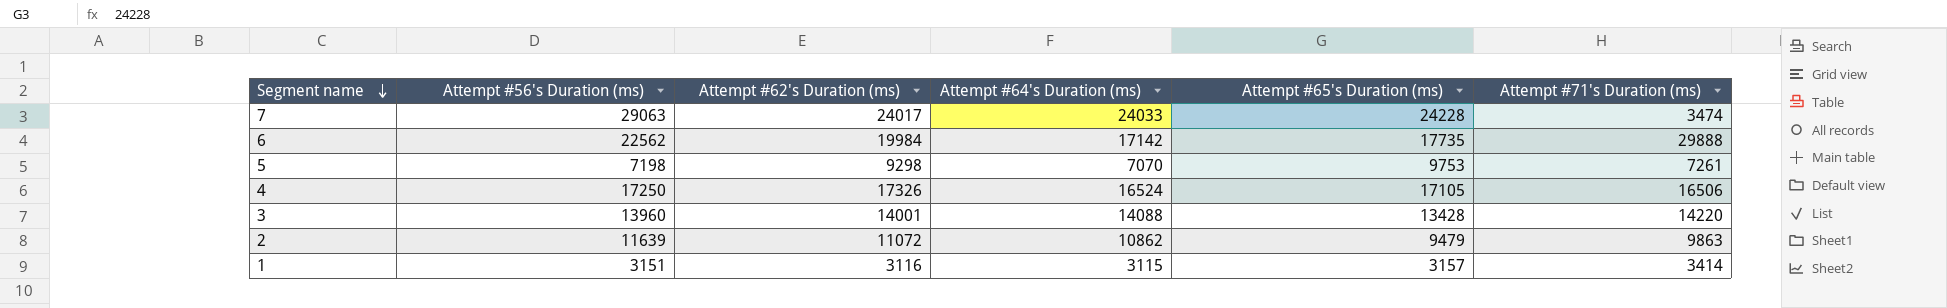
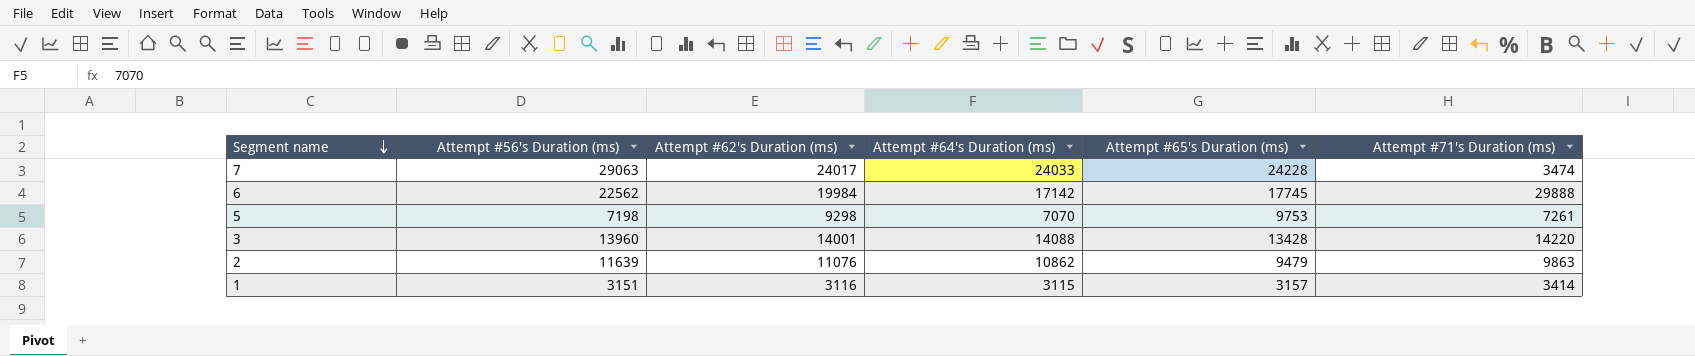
row 4: 17250 | 17326 | 16524 | 17105 | 16506 -> none
6 | Attempt #65's Duration (ms): 17735 -> 17745
2 | Attempt #62's Duration (ms): 11072 -> 11076

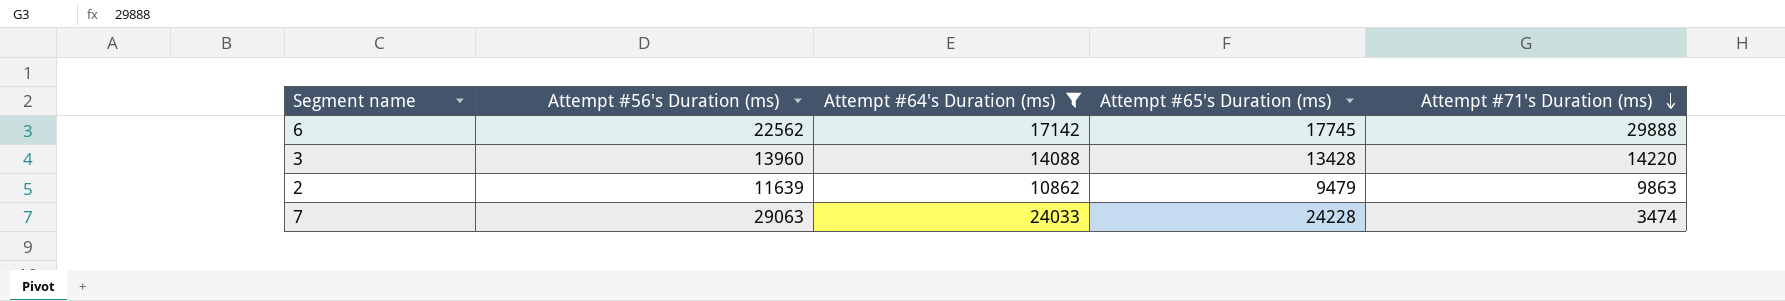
filter: none -> Attempt #64's Duration (ms) >= 10862
row order: Segment name descending -> Attempt #71's Duration (ms) descending
column Attempt #62's Duration (ms) | position: 3 -> none

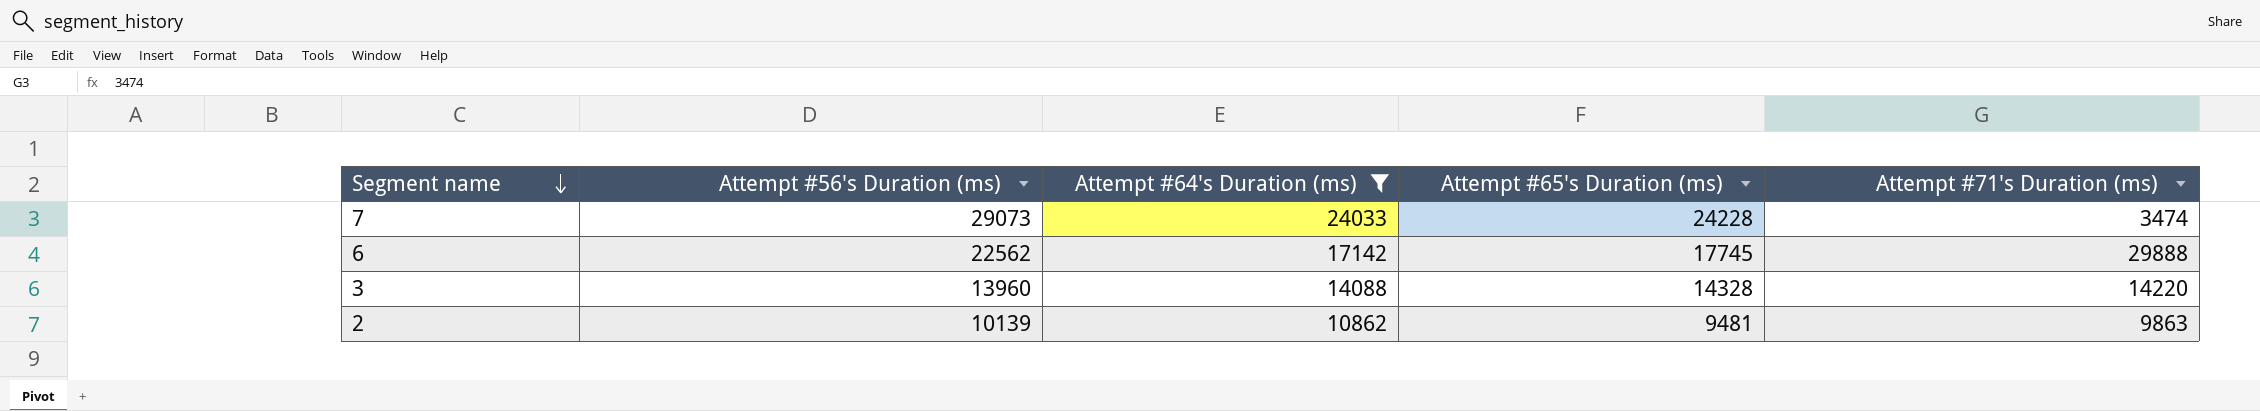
row order: Attempt #71's Duration (ms) descending -> Segment name descending
7 | Attempt #56's Duration (ms): 29063 -> 29073
3 | Attempt #65's Duration (ms): 13428 -> 14328
2 | Attempt #56's Duration (ms): 11639 -> 10139
2 | Attempt #65's Duration (ms): 9479 -> 9481

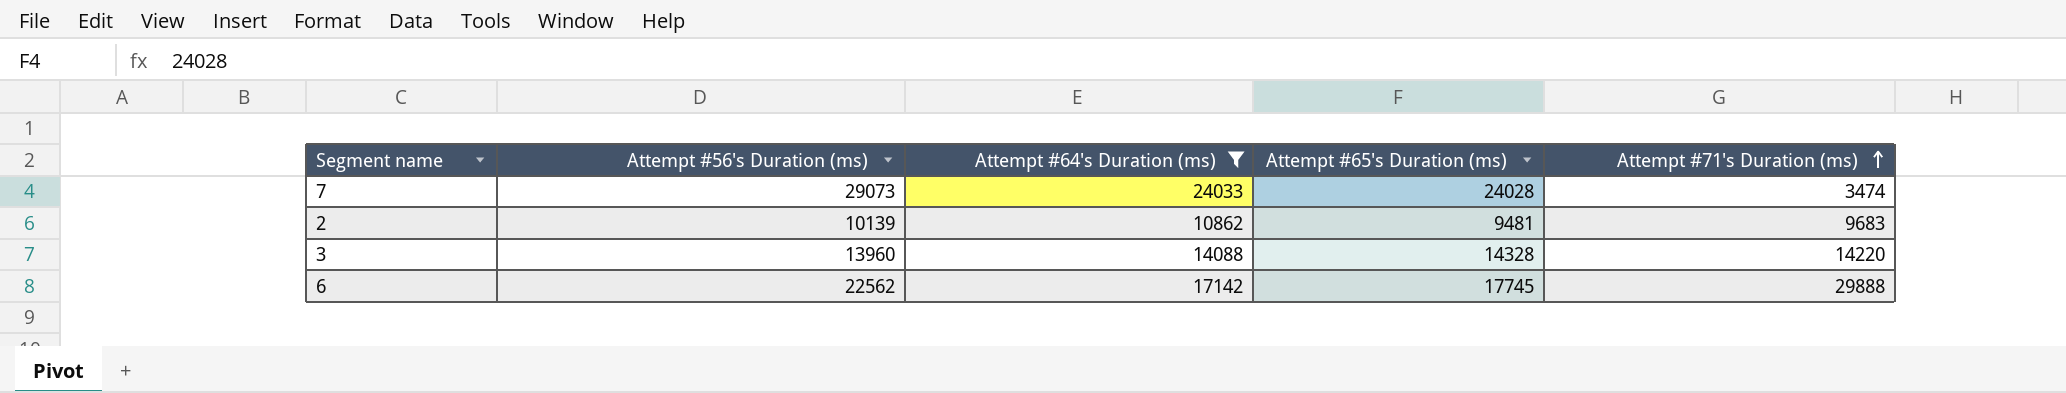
row order: Segment name descending -> Attempt #71's Duration (ms) ascending
7 | Attempt #65's Duration (ms): 24228 -> 24028
2 | Attempt #71's Duration (ms): 9863 -> 9683

